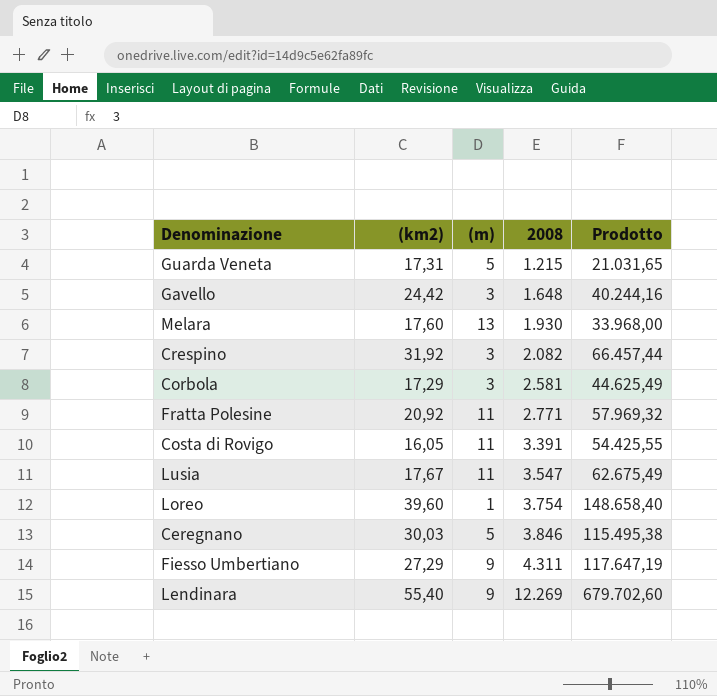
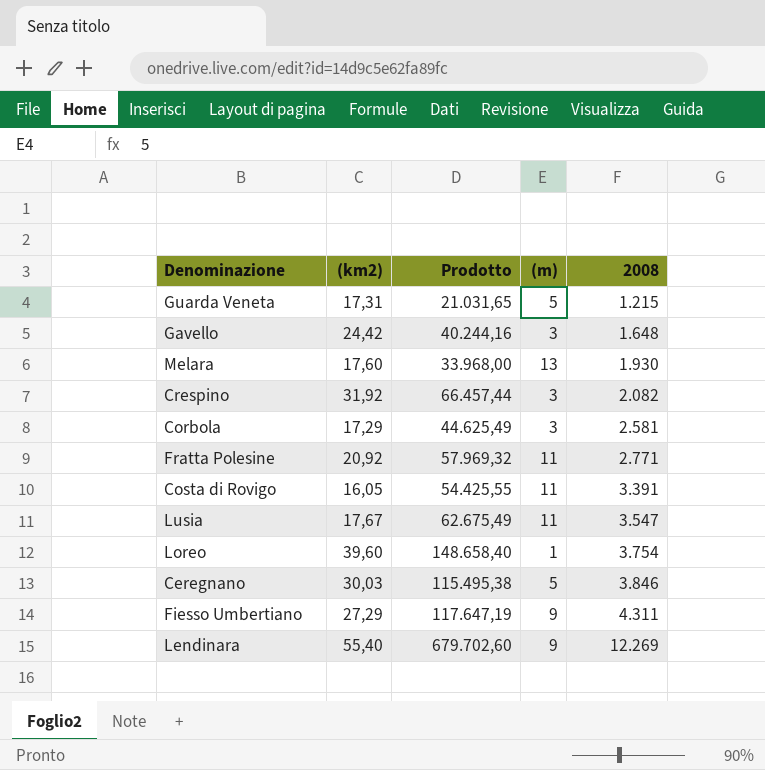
column Prodotto | position: 5 -> 3

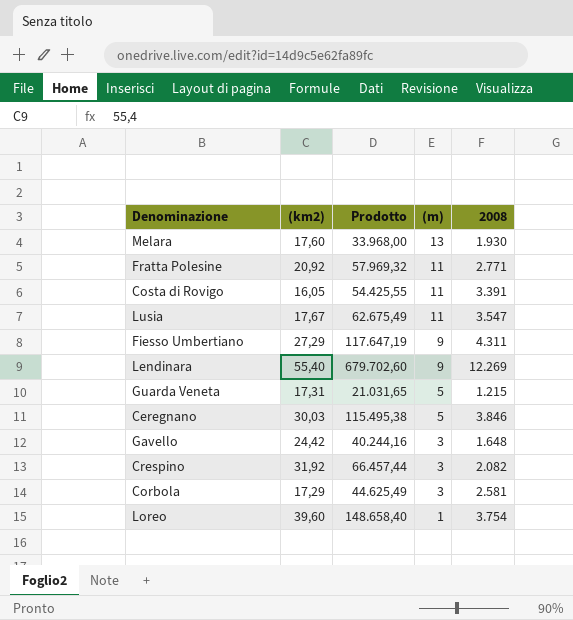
row order: 2008 ascending -> (m) descending

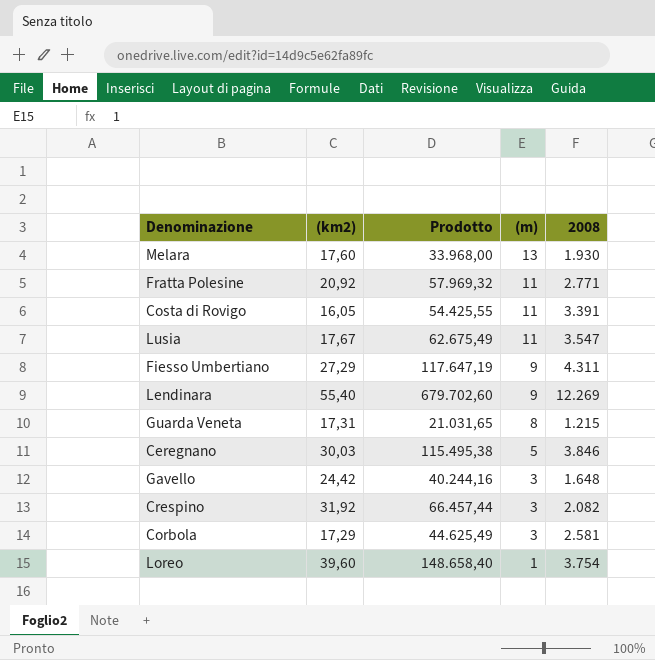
Guarda Veneta | (m): 5 -> 8

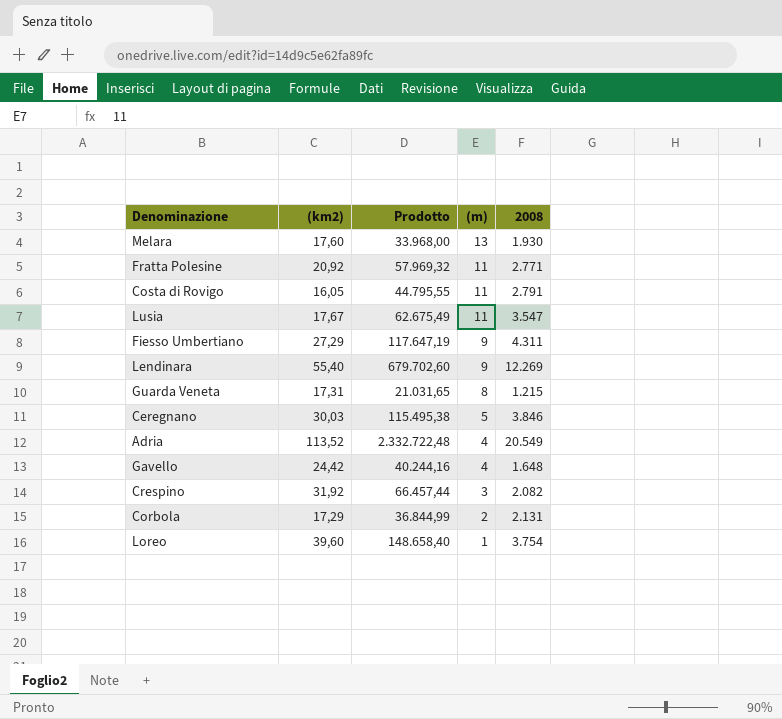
Costa di Rovigo | Prodotto: 54.425,55 -> 44.795,55
Costa di Rovigo | 2008: 3.391 -> 2.791
row Adria: none -> 113,52 | 2.332.722,48 | 4 | 20.549
Gavello | (m): 3 -> 4
Corbola | Prodotto: 44.625,49 -> 36.844,99
Corbola | (m): 3 -> 2
Corbola | 2008: 2.581 -> 2.131

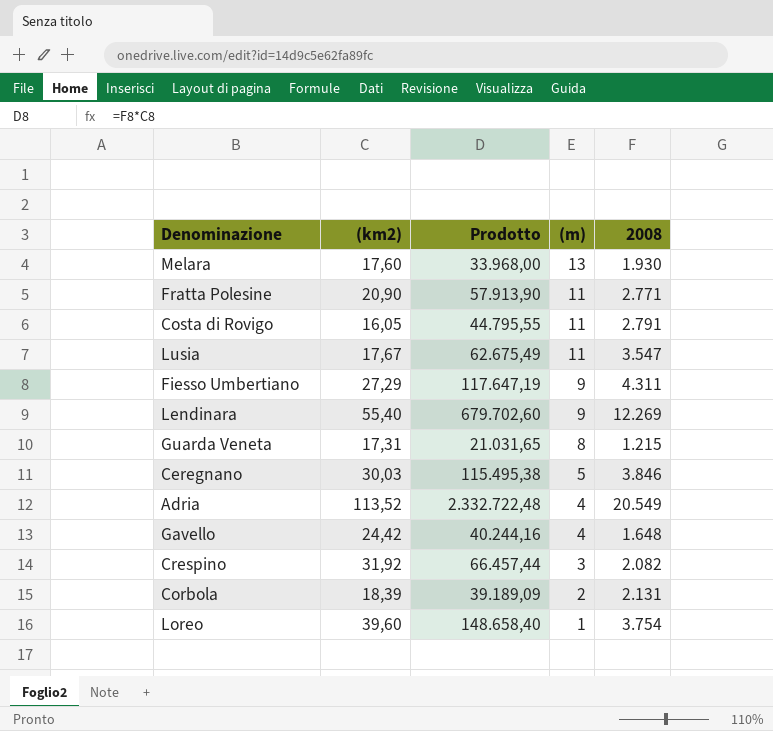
Fratta Polesine | (km2): 20,92 -> 20,90
Fratta Polesine | Prodotto: 57.969,32 -> 57.913,90
Corbola | (km2): 17,29 -> 18,39
Corbola | Prodotto: 36.844,99 -> 39.189,09

